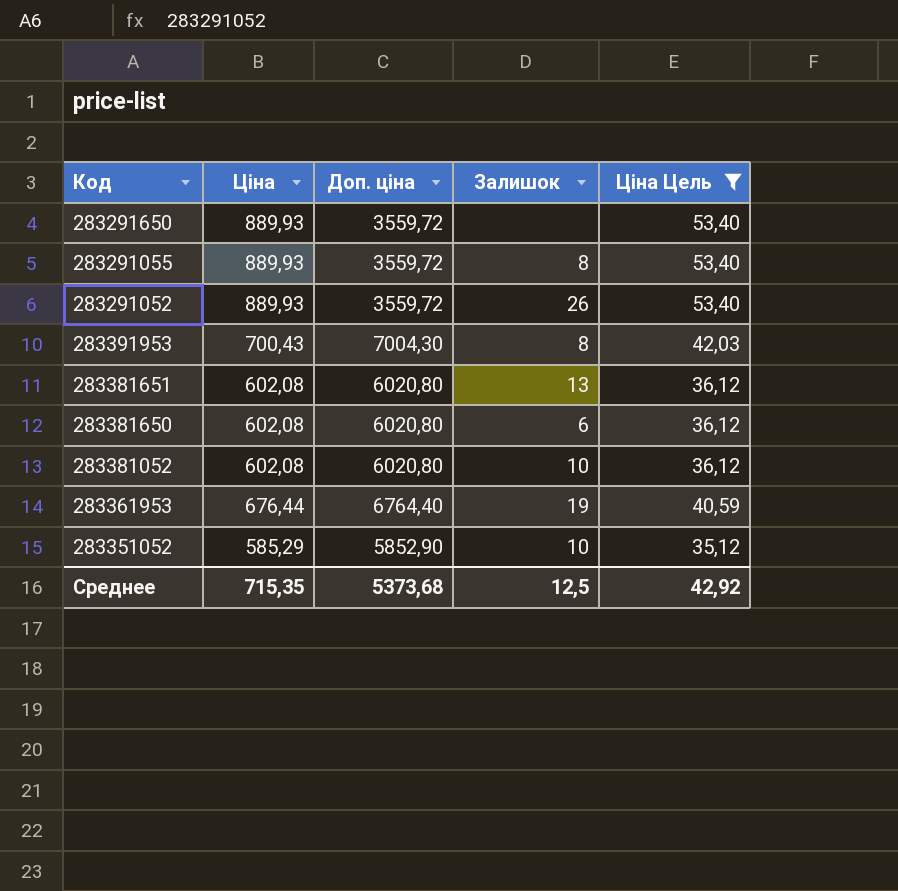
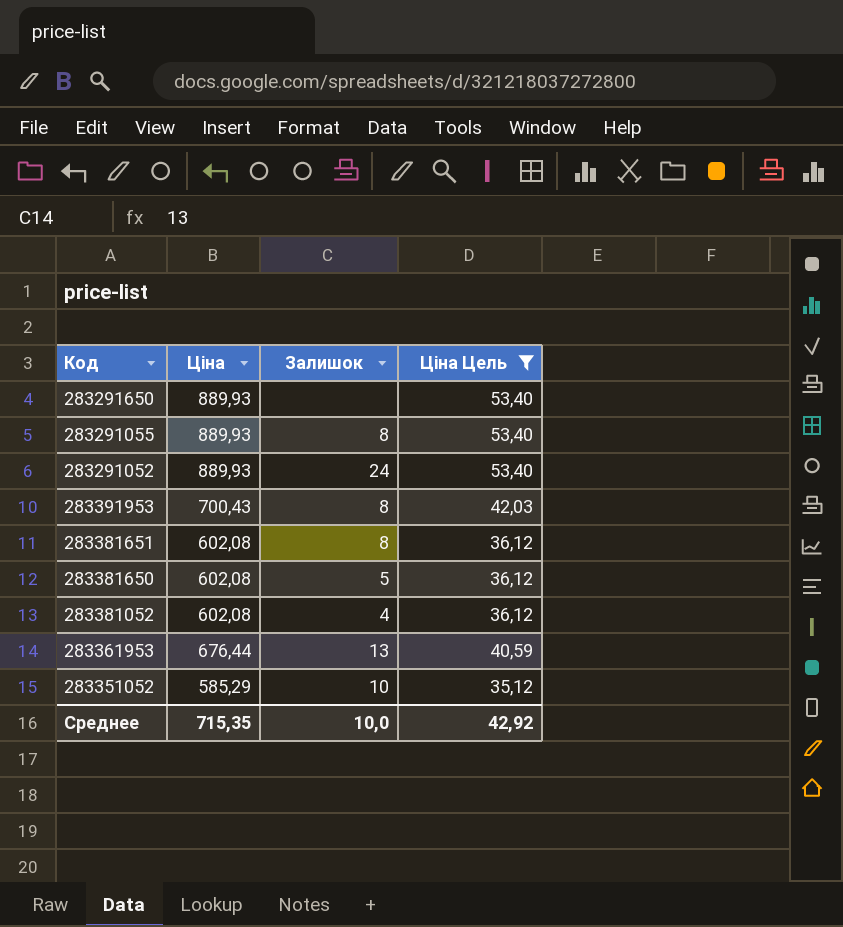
column Доп. ціна | position: 3 -> none
283291052 | Залишок: 26 -> 24
283381651 | Залишок: 13 -> 8
283381650 | Залишок: 6 -> 5
283381052 | Залишок: 10 -> 4
283361953 | Залишок: 19 -> 13
Среднее | Залишок: 12,5 -> 10,0

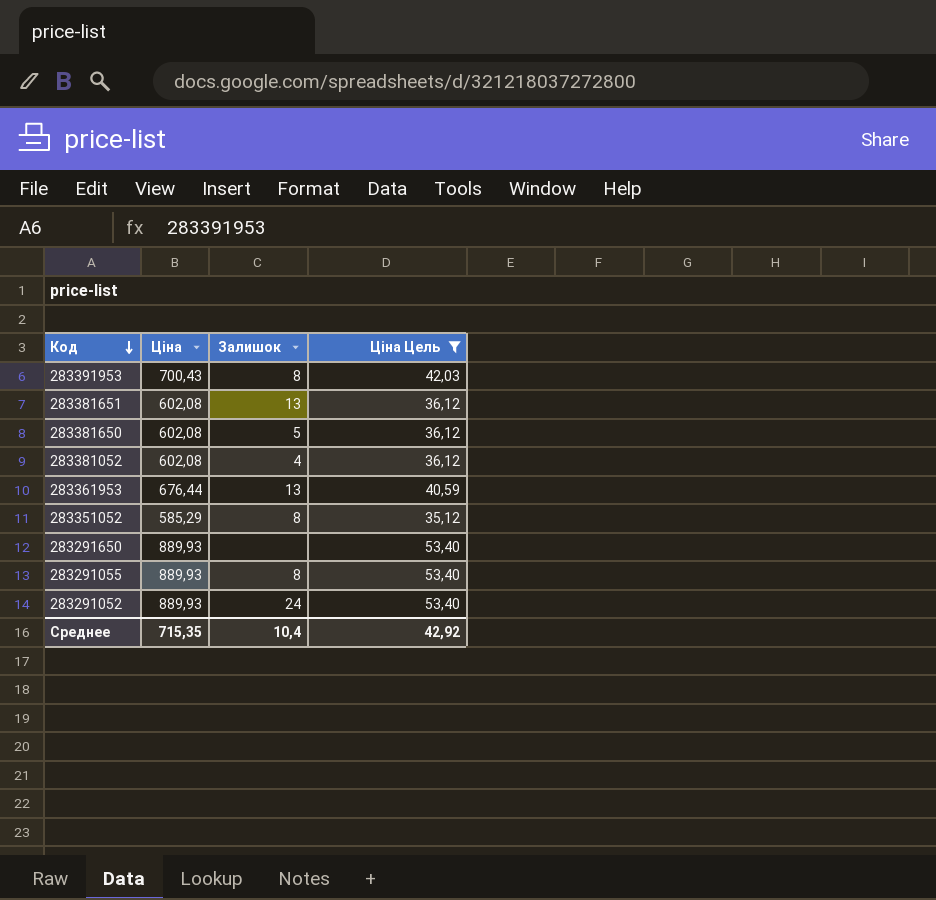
row order: none -> Код descending
283381651 | Залишок: 8 -> 13
283351052 | Залишок: 10 -> 8
Среднее | Залишок: 10,0 -> 10,4

